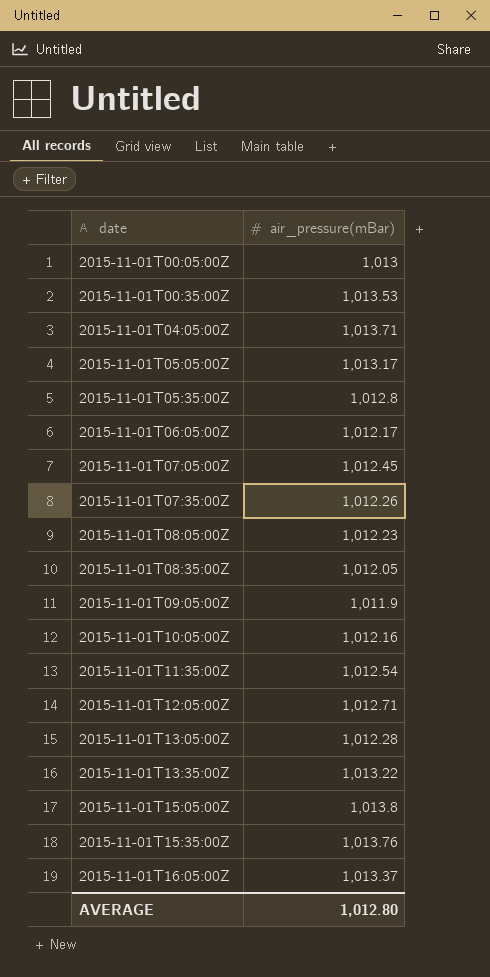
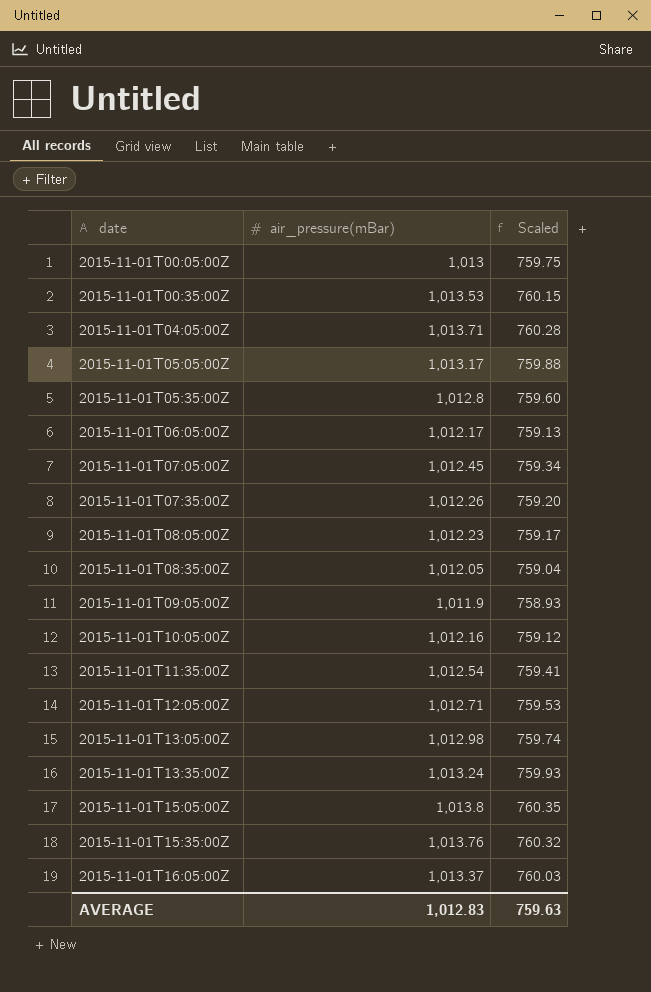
column Scaled | formula: none -> [air_pressure(mBar)] * 0.75
2015-11-01T13:05:00Z | air_pressure(mBar): 1,012.28 -> 1,012.98
2015-11-01T13:35:00Z | air_pressure(mBar): 1,013.22 -> 1,013.24
AVERAGE | air_pressure(mBar): 1,012.80 -> 1,012.83

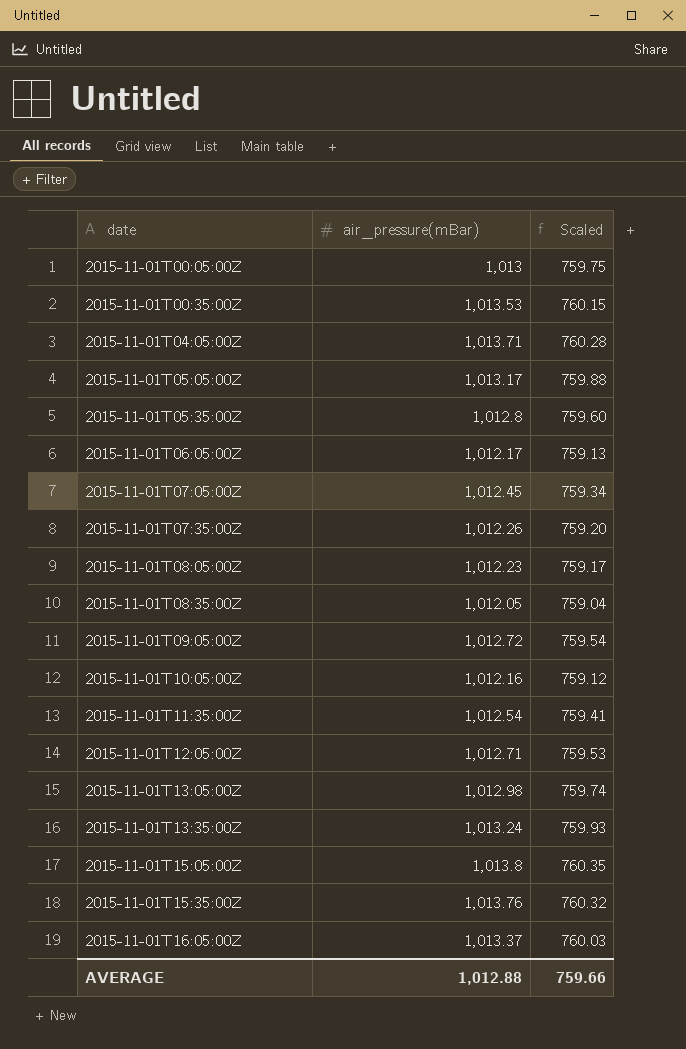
2015-11-01T09:05:00Z | air_pressure(mBar): 1,011.9 -> 1,012.72
2015-11-01T09:05:00Z | Scaled: 758.93 -> 759.54
AVERAGE | air_pressure(mBar): 1,012.83 -> 1,012.88
AVERAGE | Scaled: 759.63 -> 759.66

